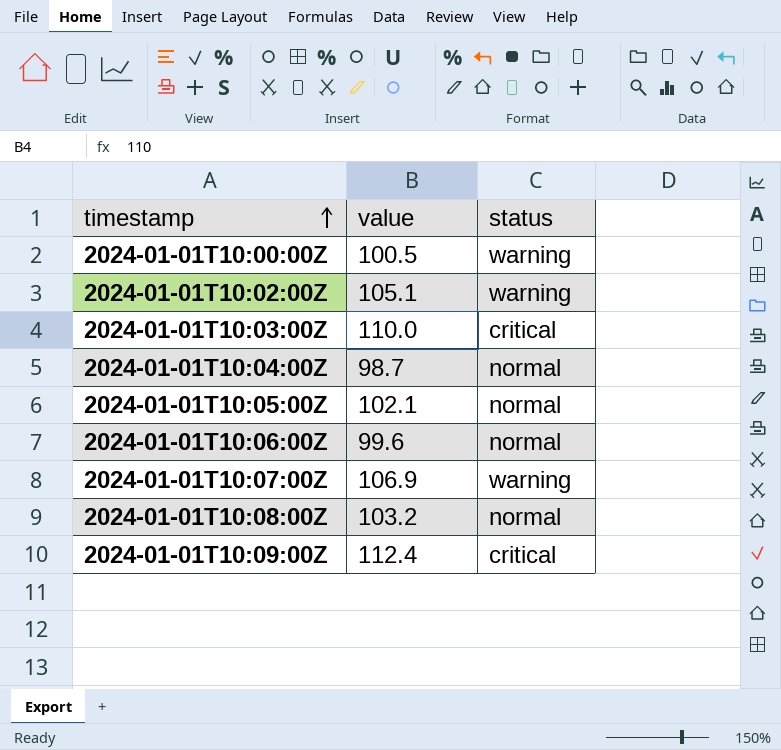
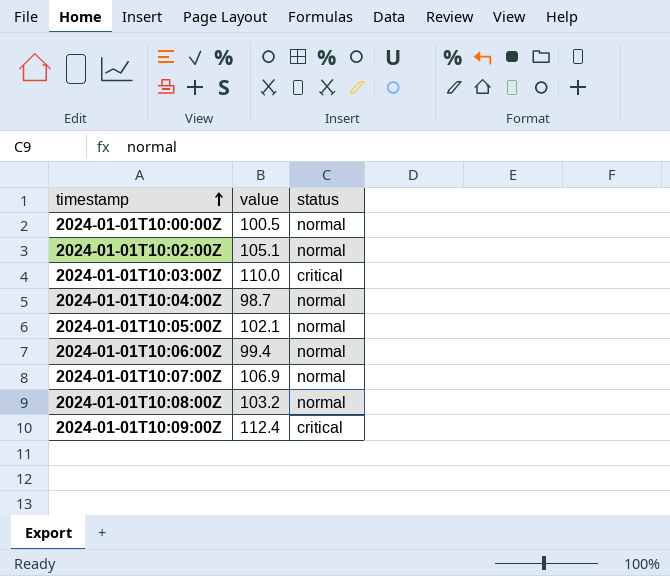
2024-01-01T10:00:00Z | status: warning -> normal
2024-01-01T10:02:00Z | status: warning -> normal
2024-01-01T10:06:00Z | value: 99.6 -> 99.4
2024-01-01T10:07:00Z | status: warning -> normal

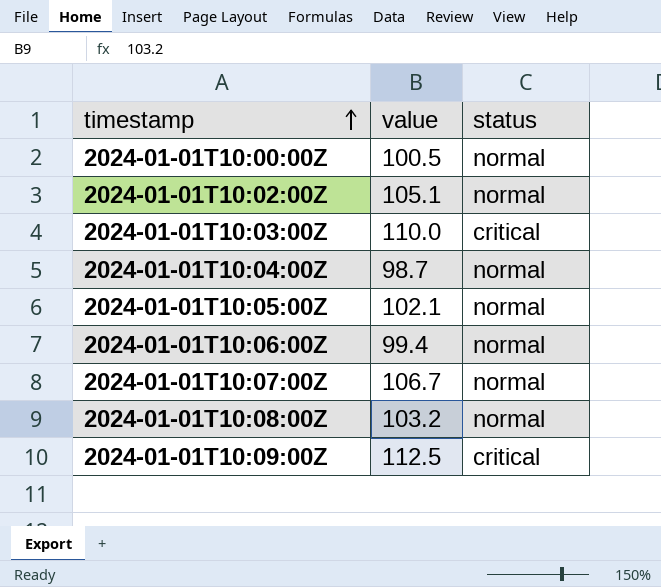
2024-01-01T10:07:00Z | value: 106.9 -> 106.7
2024-01-01T10:09:00Z | value: 112.4 -> 112.5

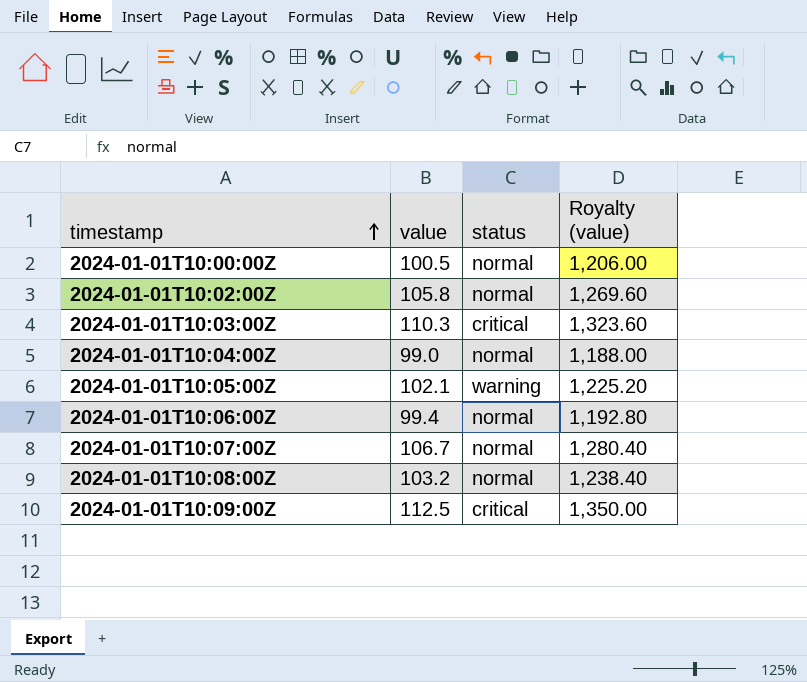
column Royalty (value) | formula: none -> [value] * 12
2024-01-01T10:02:00Z | value: 105.1 -> 105.8
2024-01-01T10:03:00Z | value: 110.0 -> 110.3
2024-01-01T10:04:00Z | value: 98.7 -> 99.0
2024-01-01T10:05:00Z | status: normal -> warning

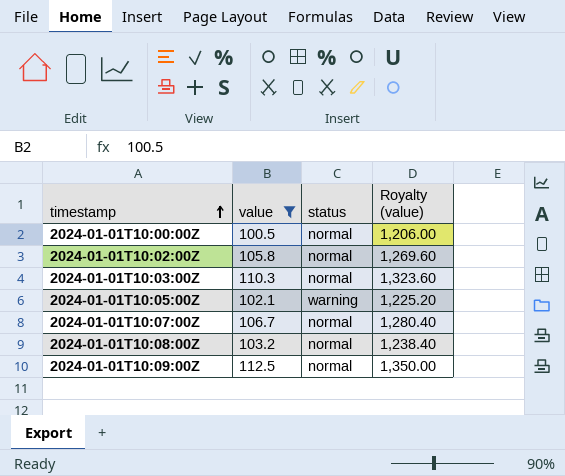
filter: none -> value >= 100.5
2024-01-01T10:03:00Z | status: critical -> normal
2024-01-01T10:09:00Z | status: critical -> normal

